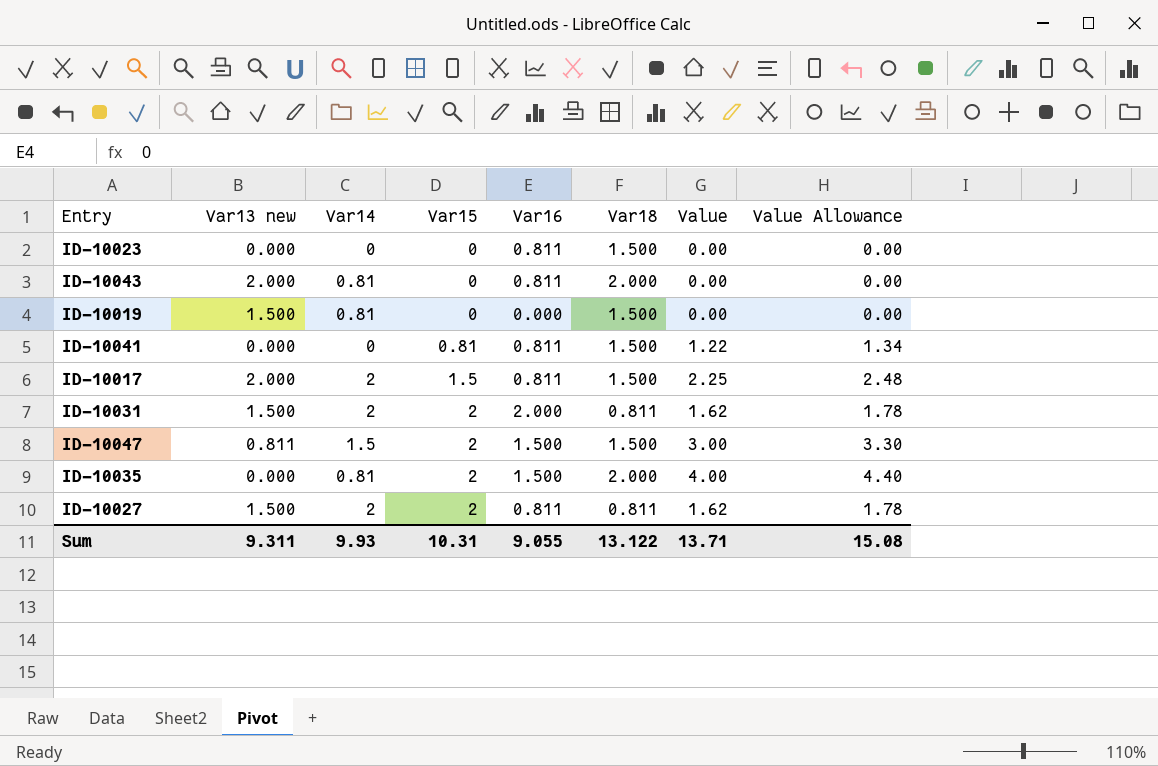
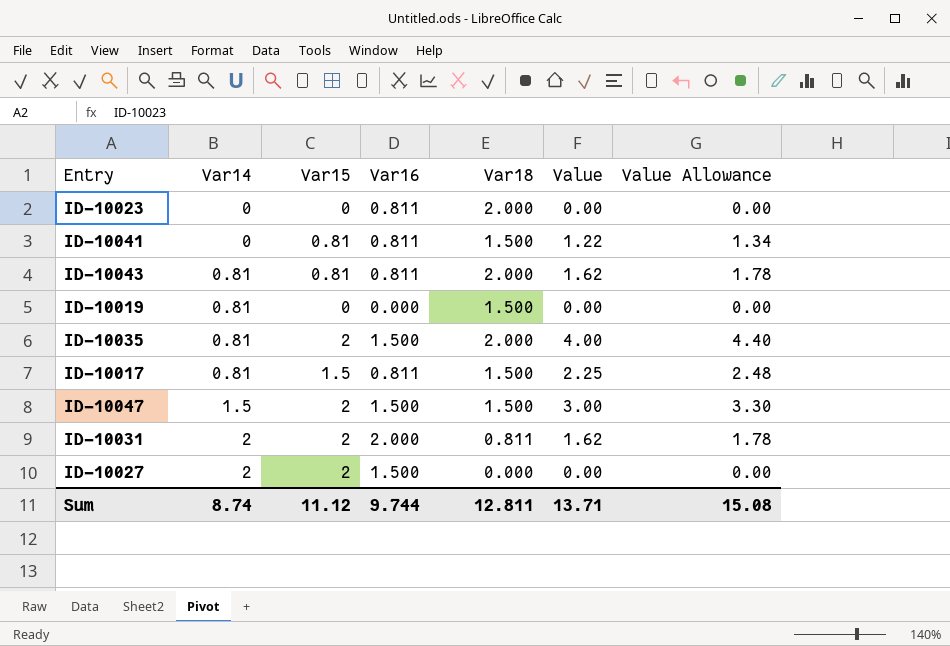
row order: Var15 ascending -> Var14 ascending
column Var13 new | position: 2 -> none
ID-10023 | Var18: 1.500 -> 2.000
ID-10043 | Var15: 0 -> 0.81
ID-10043 | Value: 0.00 -> 1.62
ID-10043 | Value Allowance: 0.00 -> 1.78
ID-10017 | Var14: 2 -> 0.81
ID-10027 | Var16: 0.811 -> 1.500
ID-10027 | Var18: 0.811 -> 0.000
ID-10027 | Value: 1.62 -> 0.00
ID-10027 | Value Allowance: 1.78 -> 0.00
Sum | Var14: 9.93 -> 8.74
Sum | Var15: 10.31 -> 11.12
Sum | Var16: 9.055 -> 9.744
Sum | Var18: 13.122 -> 12.811

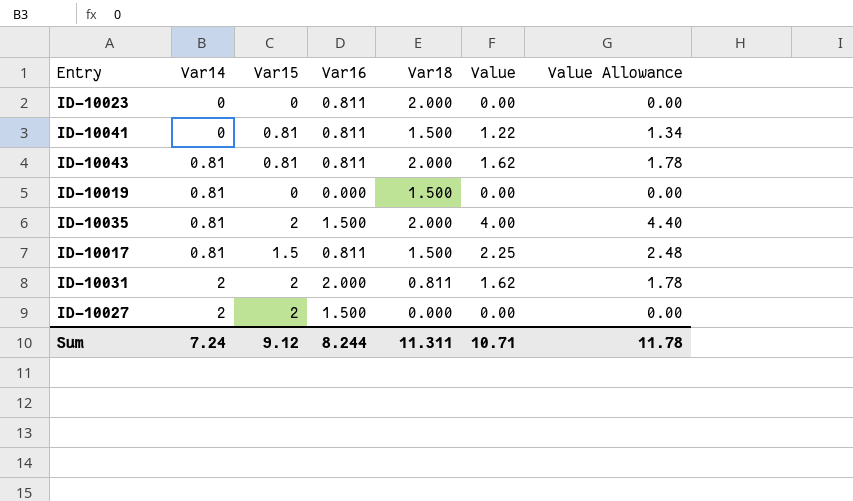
row ID-10047: 1.5 | 2 | 1.500 | 1.500 | 3.00 | 3.30 -> none
Sum | Var14: 8.74 -> 7.24
Sum | Var15: 11.12 -> 9.12
Sum | Var16: 9.744 -> 8.244
Sum | Var18: 12.811 -> 11.311
Sum | Value: 13.71 -> 10.71
Sum | Value Allowance: 15.08 -> 11.78

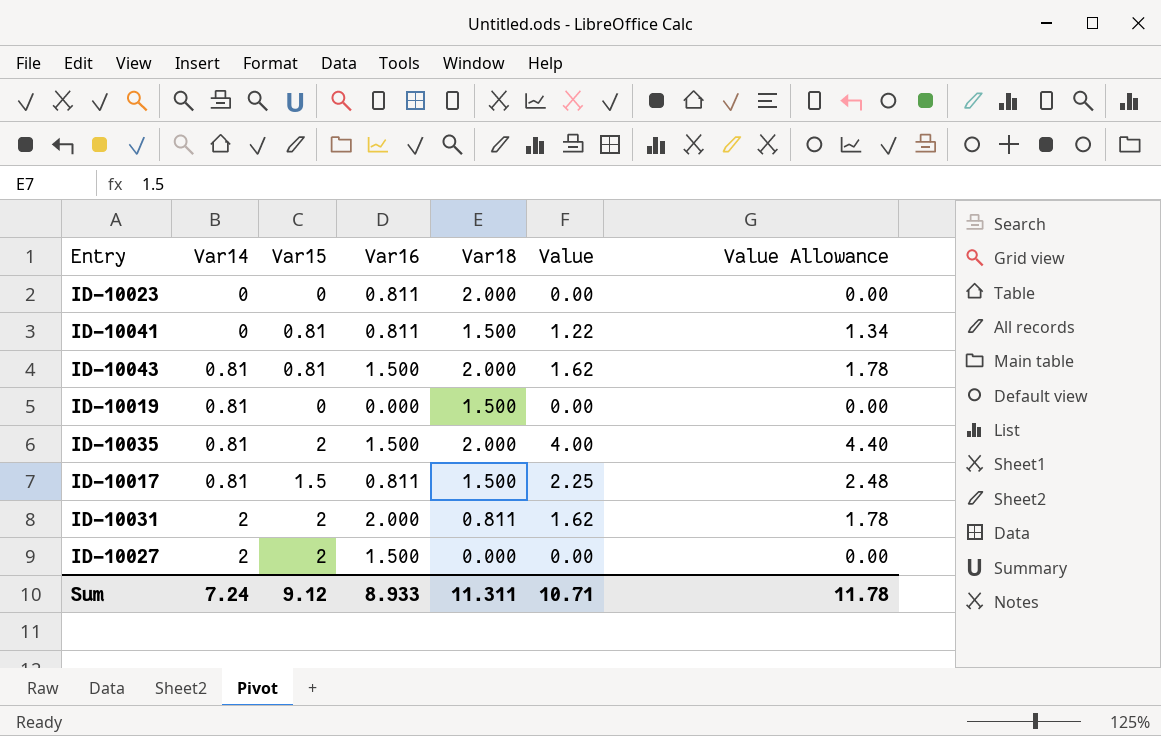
ID-10043 | Var16: 0.811 -> 1.500
Sum | Var16: 8.244 -> 8.933

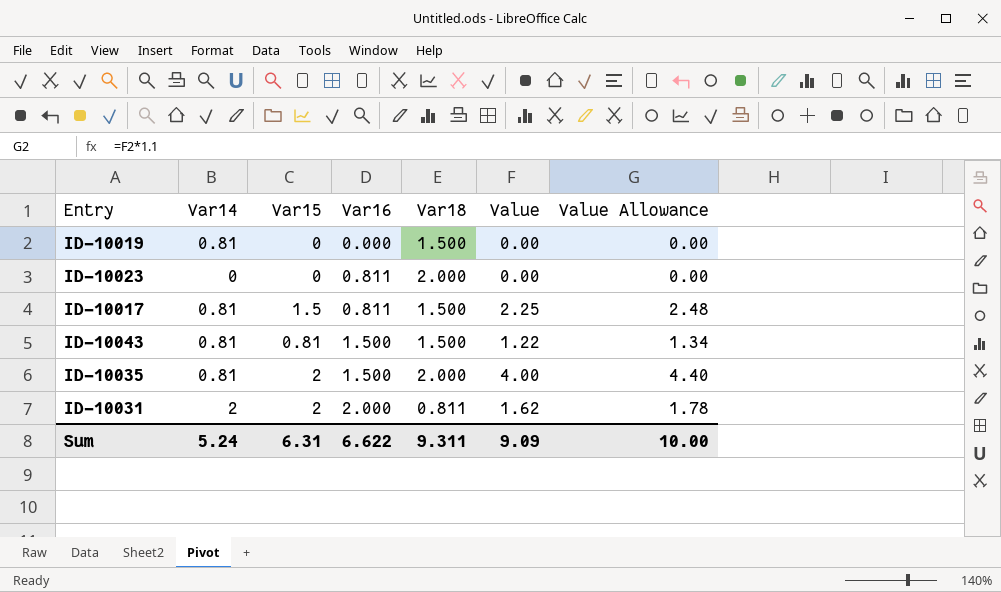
row order: Var14 ascending -> Var16 ascending
row ID-10041: 0 | 0.81 | 0.811 | 1.500 | 1.22 | 1.34 -> none
row ID-10027: 2 | 2 | 1.500 | 0.000 | 0.00 | 0.00 -> none
ID-10043 | Var18: 2.000 -> 1.500
ID-10043 | Value: 1.62 -> 1.22
ID-10043 | Value Allowance: 1.78 -> 1.34
Sum | Var14: 7.24 -> 5.24
Sum | Var15: 9.12 -> 6.31
Sum | Var16: 8.933 -> 6.622
Sum | Var18: 11.311 -> 9.311
Sum | Value: 10.71 -> 9.09
Sum | Value Allowance: 11.78 -> 10.00

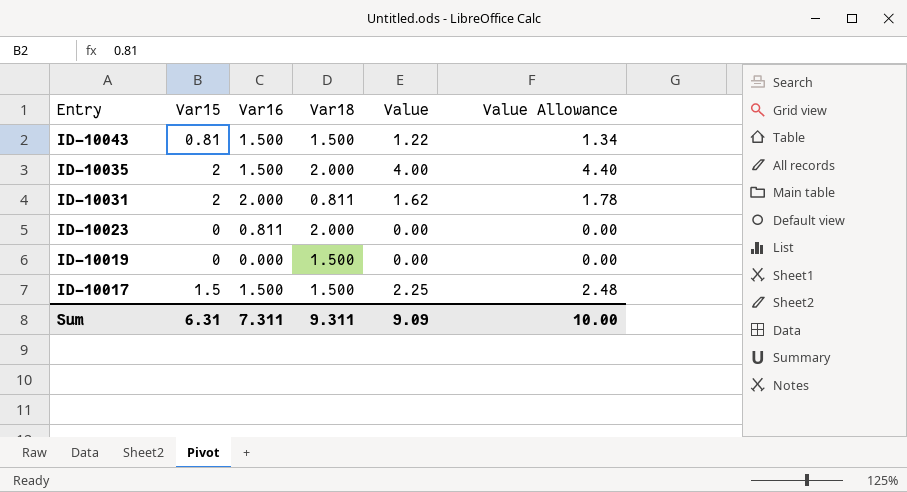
row order: Var16 ascending -> Entry descending
column Var14 | position: 2 -> none
ID-10017 | Var16: 0.811 -> 1.500
Sum | Var16: 6.622 -> 7.311

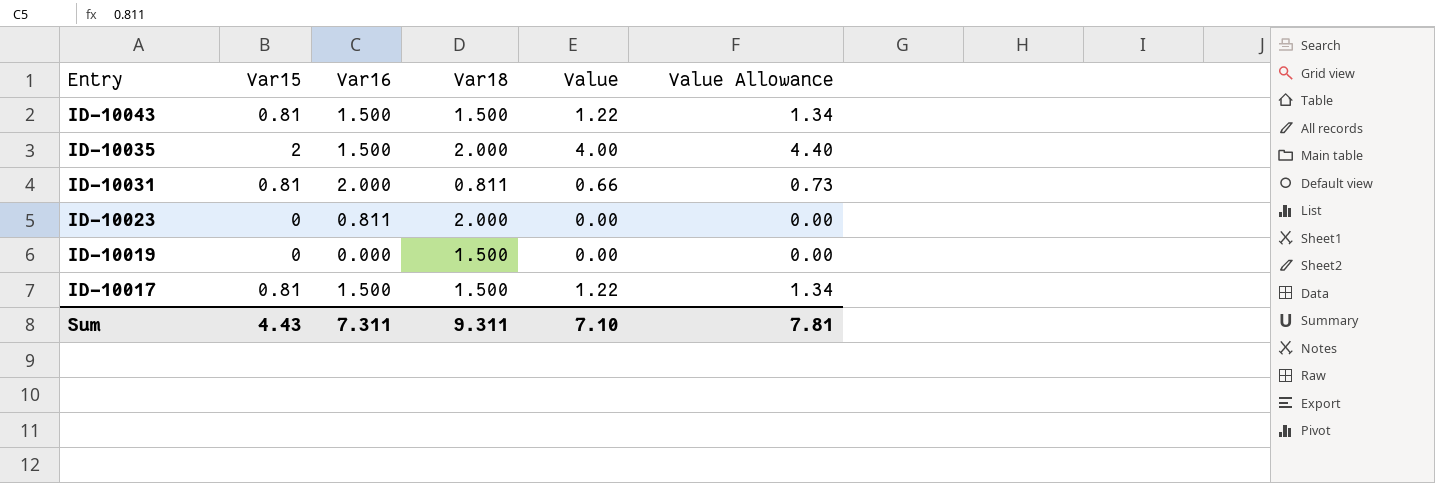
ID-10031 | Var15: 2 -> 0.81
ID-10031 | Value: 1.62 -> 0.66
ID-10031 | Value Allowance: 1.78 -> 0.73
ID-10017 | Var15: 1.5 -> 0.81
ID-10017 | Value: 2.25 -> 1.22
ID-10017 | Value Allowance: 2.48 -> 1.34
Sum | Var15: 6.31 -> 4.43
Sum | Value: 9.09 -> 7.10
Sum | Value Allowance: 10.00 -> 7.81

